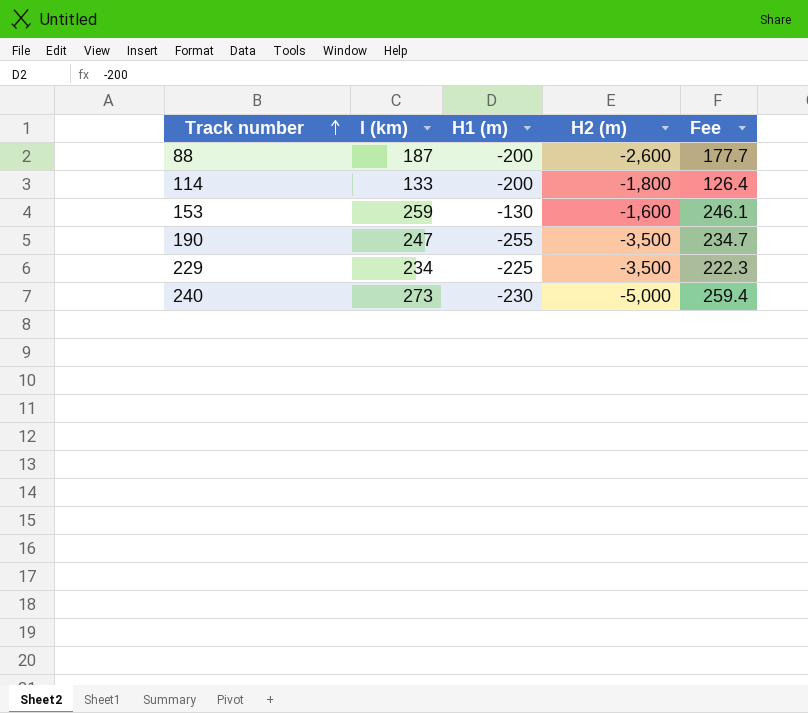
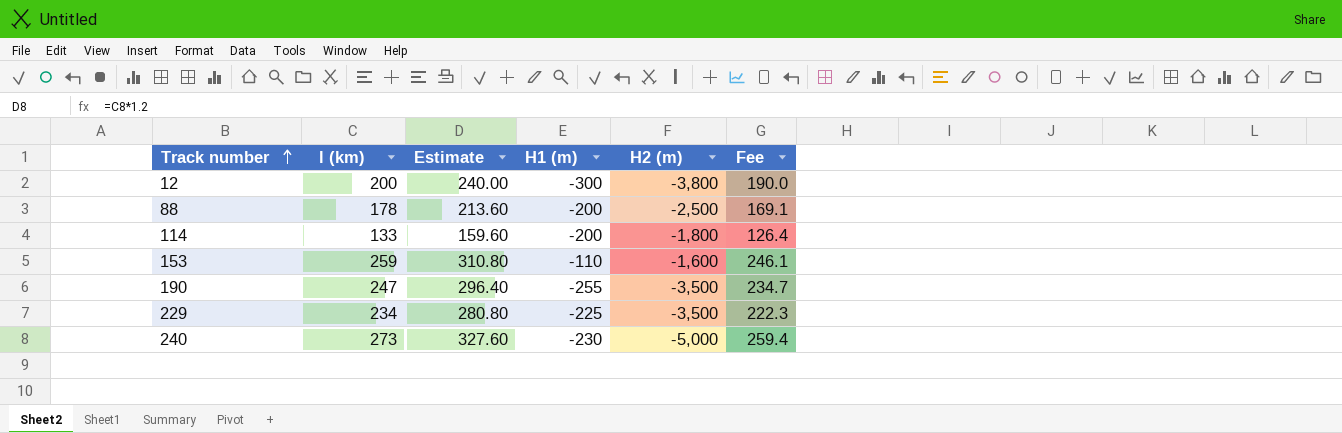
column Estimate | formula: none -> [l (km)] * 1.2
row 12: none -> 200 | 240.00 | -300 | -3,800 | 190.0
88 | l (km): 187 -> 178
88 | H2 (m): -2,600 -> -2,500
88 | Fee: 177.7 -> 169.1
153 | H1 (m): -130 -> -110

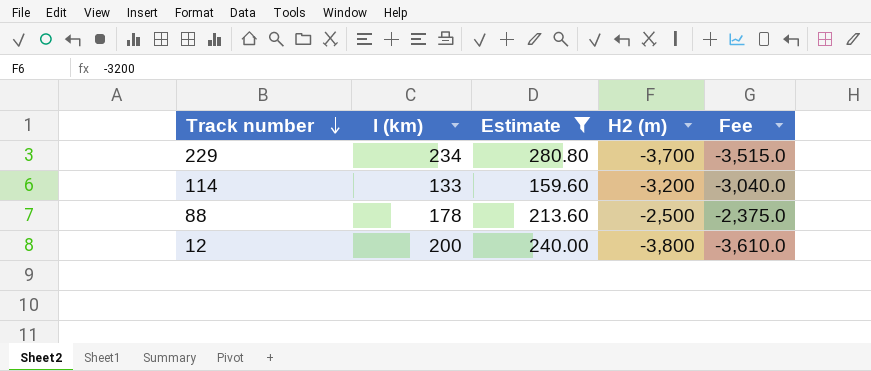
filter: none -> Estimate <= 280.80
row order: Track number ascending -> Track number descending
column H1 (m) | position: 4 -> none
column Fee | formula: [l (km)] * 0.95 -> [H2 (m)] * 0.95
229 | H2 (m): -3,500 -> -3,700
114 | H2 (m): -1,800 -> -3,200

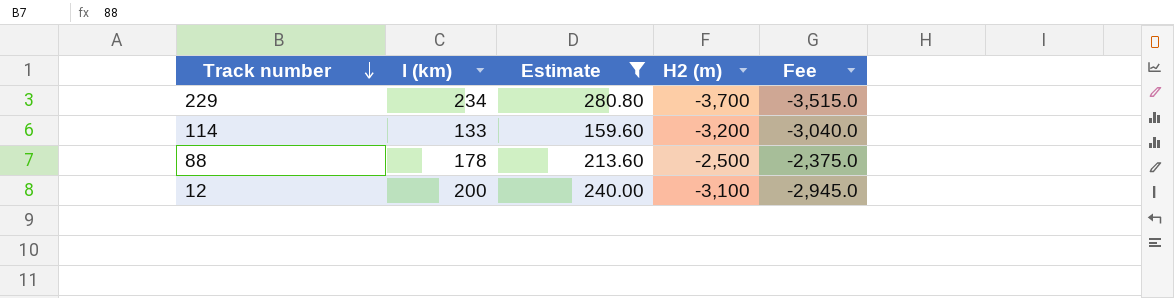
12 | H2 (m): -3,800 -> -3,100
12 | Fee: -3,610.0 -> -2,945.0

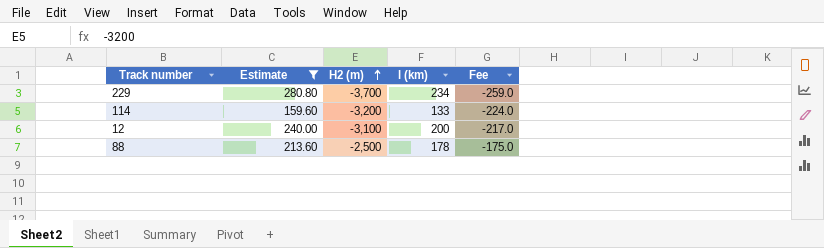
row order: Track number descending -> H2 (m) ascending
column l (km) | position: 2 -> 4
column Fee | formula: [H2 (m)] * 0.95 -> [H2 (m)] * 0.07

